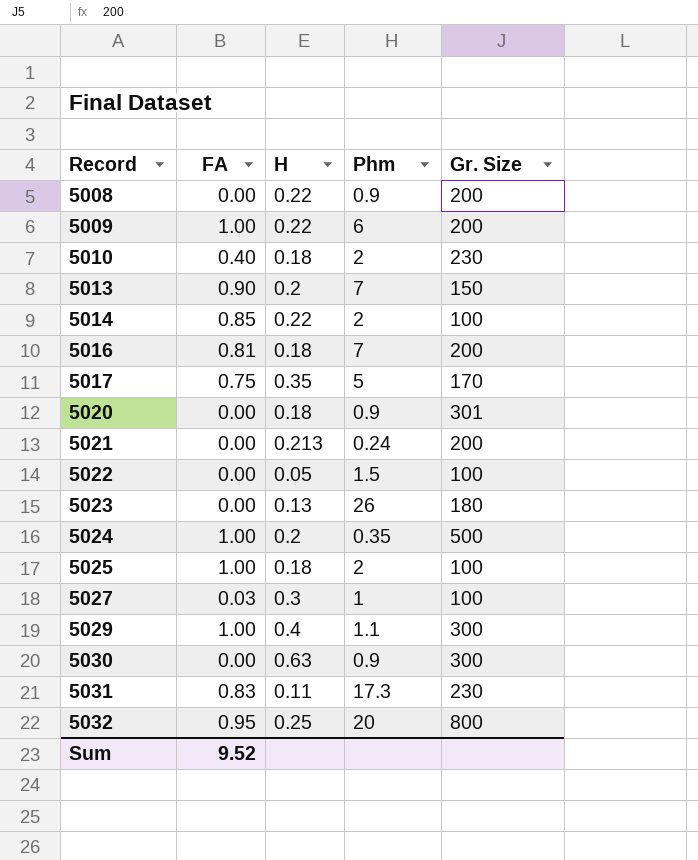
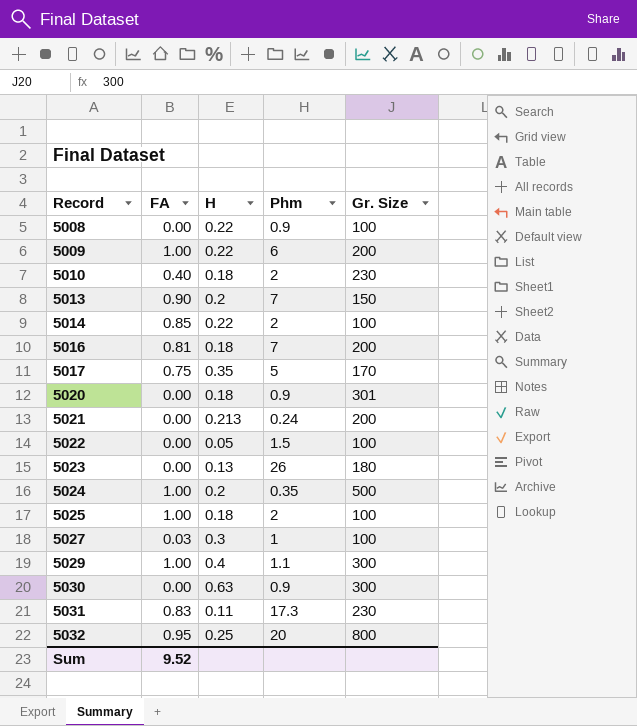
5008 | Gr. Size: 200 -> 100

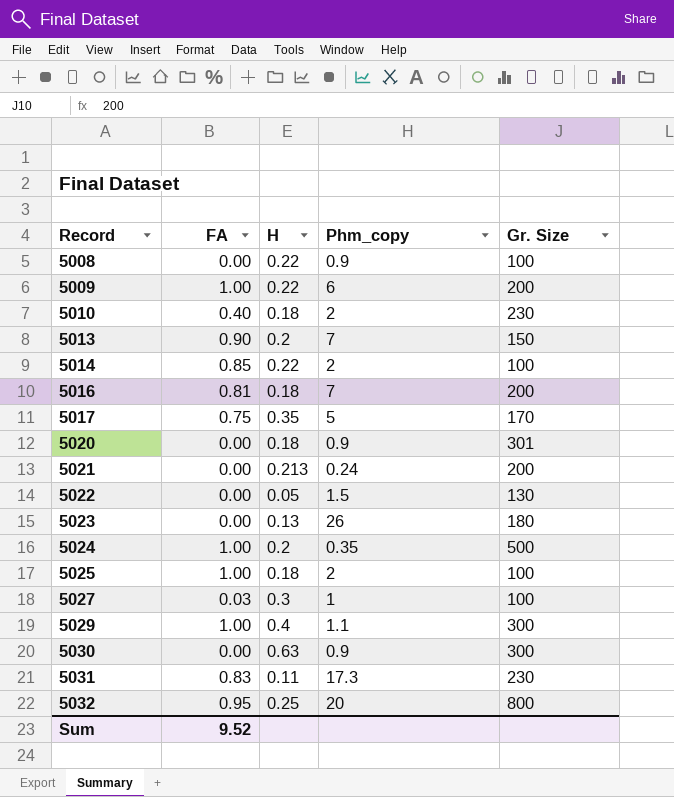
column name: Phm -> Phm_copy
5022 | Gr. Size: 100 -> 130

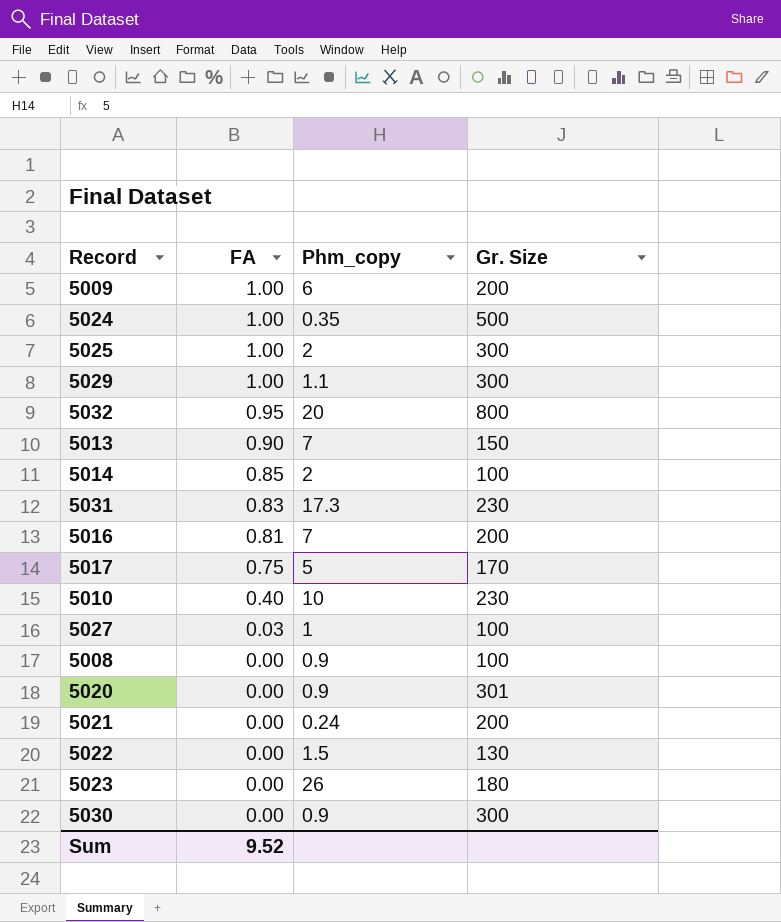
row order: Record ascending -> FA descending
column H | position: 3 -> none
5025 | Gr. Size: 100 -> 300
5010 | Phm_copy: 2 -> 10

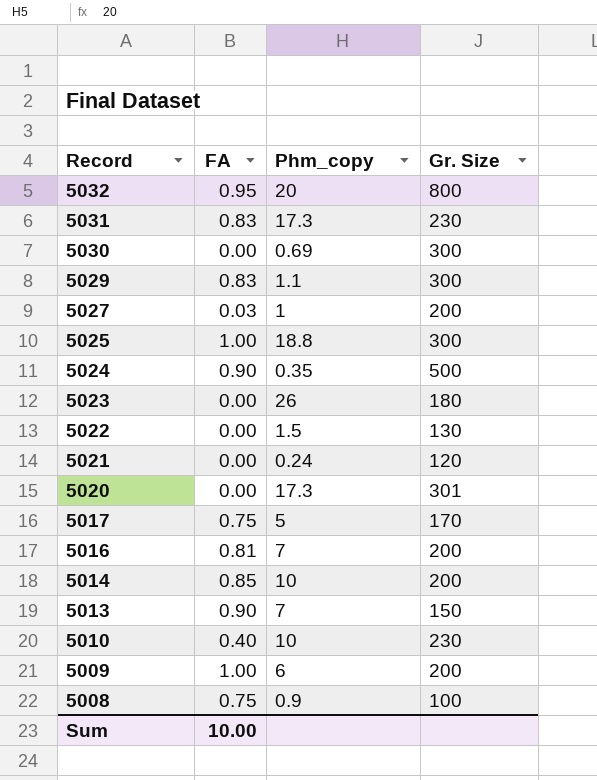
row order: FA descending -> Record descending
5030 | Phm_copy: 0.9 -> 0.69
5029 | FA: 1.00 -> 0.83
5027 | Gr. Size: 100 -> 200
5025 | Phm_copy: 2 -> 18.8
5024 | FA: 1.00 -> 0.90
5021 | Gr. Size: 200 -> 120
5020 | Phm_copy: 0.9 -> 17.3
5014 | Phm_copy: 2 -> 10
5014 | Gr. Size: 100 -> 200
5008 | FA: 0.00 -> 0.75
Sum | FA: 9.52 -> 10.00

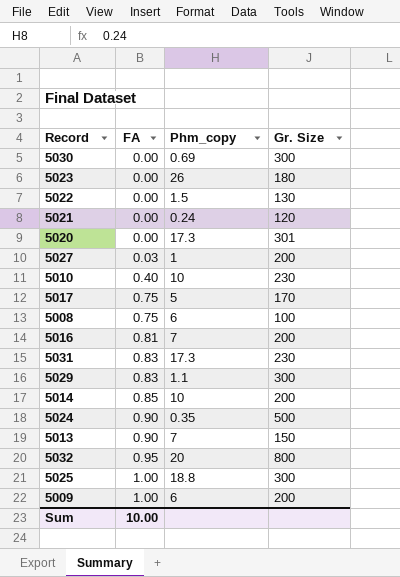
row order: Record descending -> FA ascending
5008 | Phm_copy: 0.9 -> 6

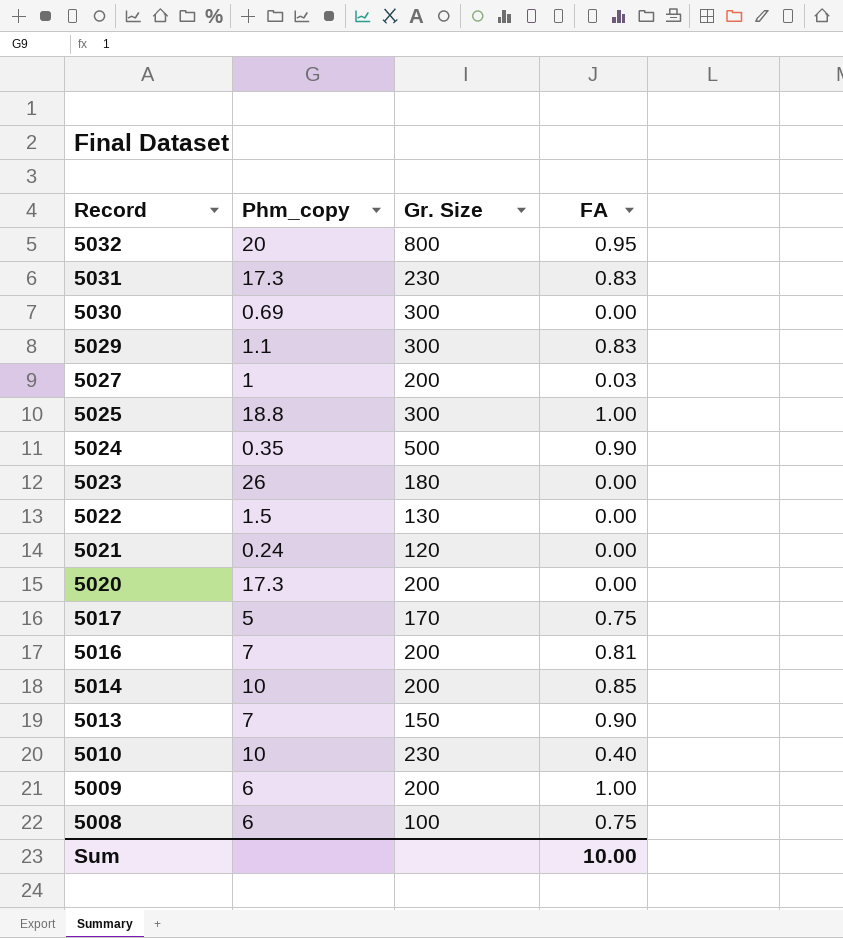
row order: FA ascending -> Record descending
column FA | position: 2 -> 4
5020 | Gr. Size: 301 -> 200

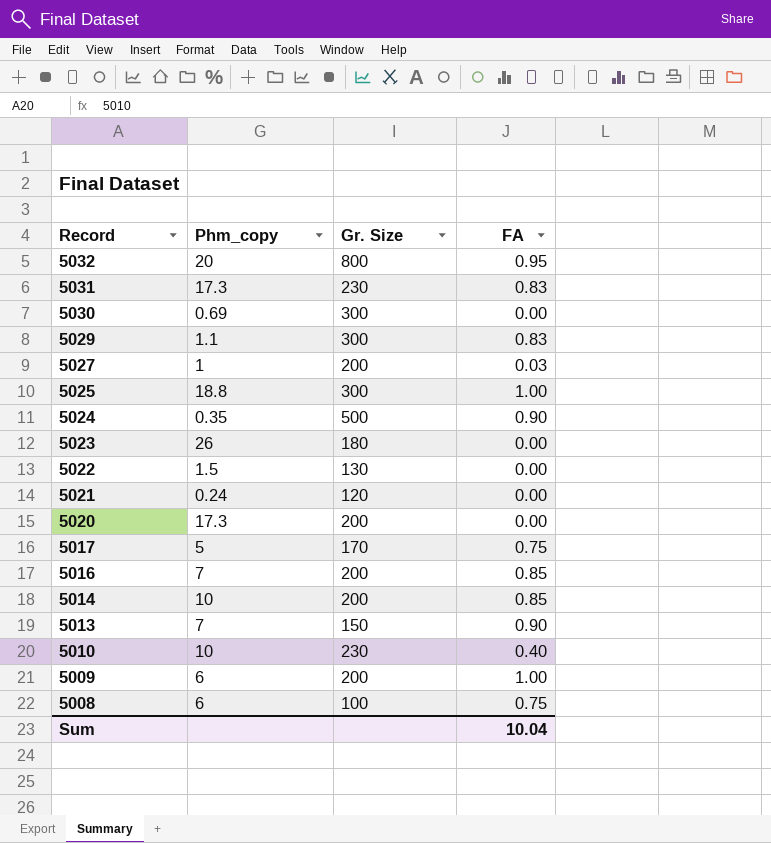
5016 | FA: 0.81 -> 0.85
Sum | FA: 10.00 -> 10.04

